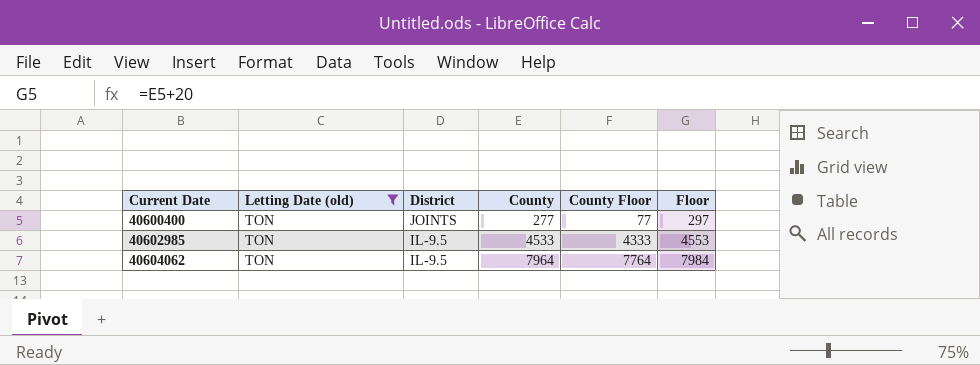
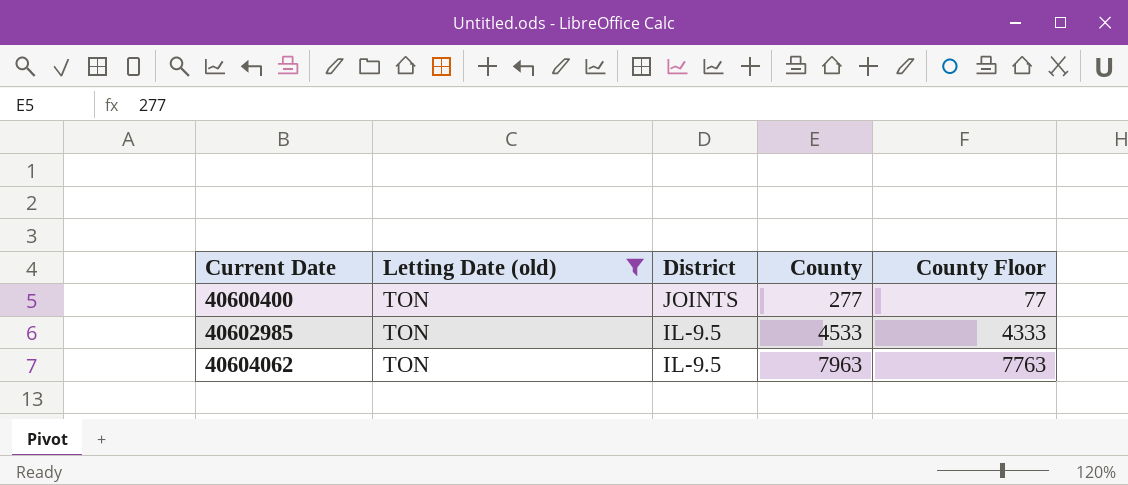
column Floor | formula: [County] + 20 -> none
40604062 | County: 7964 -> 7963
40604062 | County Floor: 7764 -> 7763

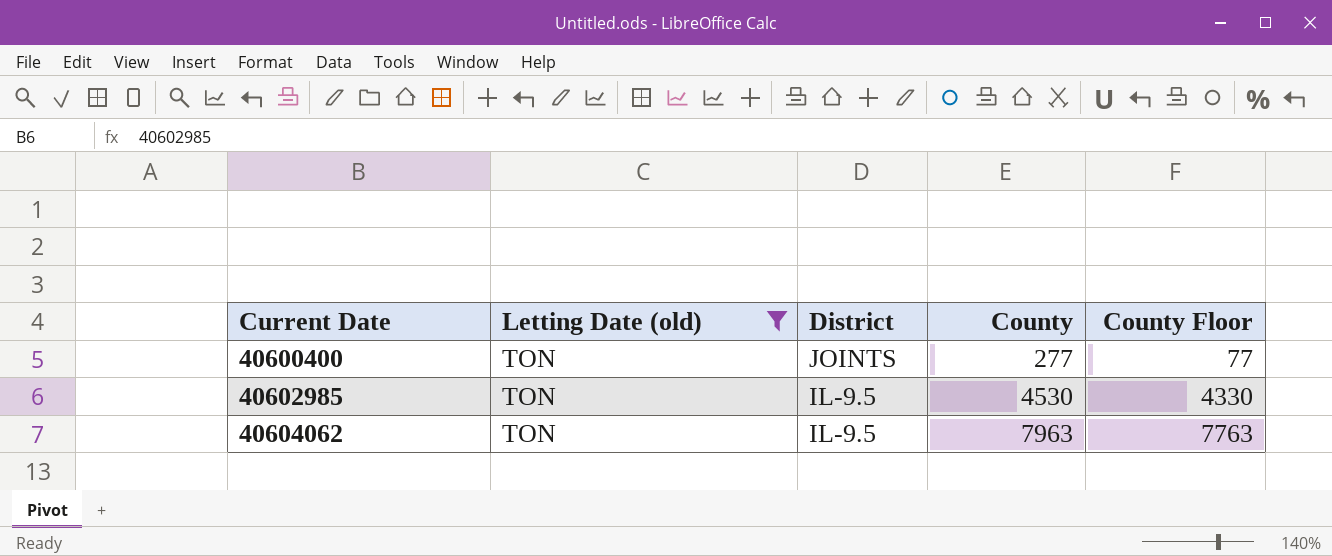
40602985 | County: 4533 -> 4530
40602985 | County Floor: 4333 -> 4330

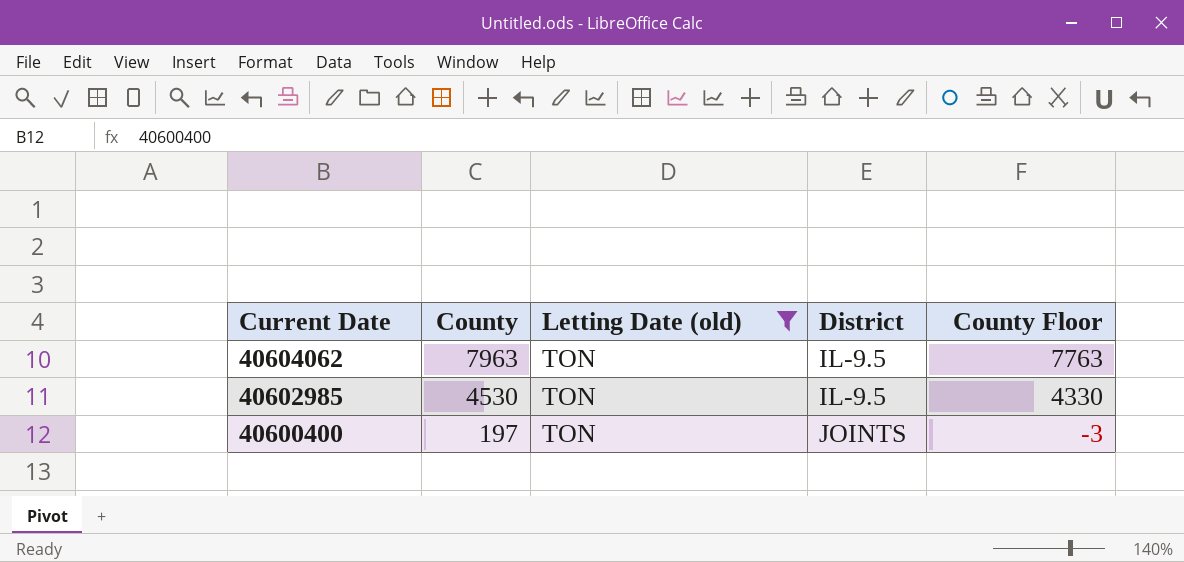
row order: Current Date ascending -> Current Date descending
column County | position: 4 -> 2
40600400 | County: 277 -> 197
40600400 | County Floor: 77 -> -3

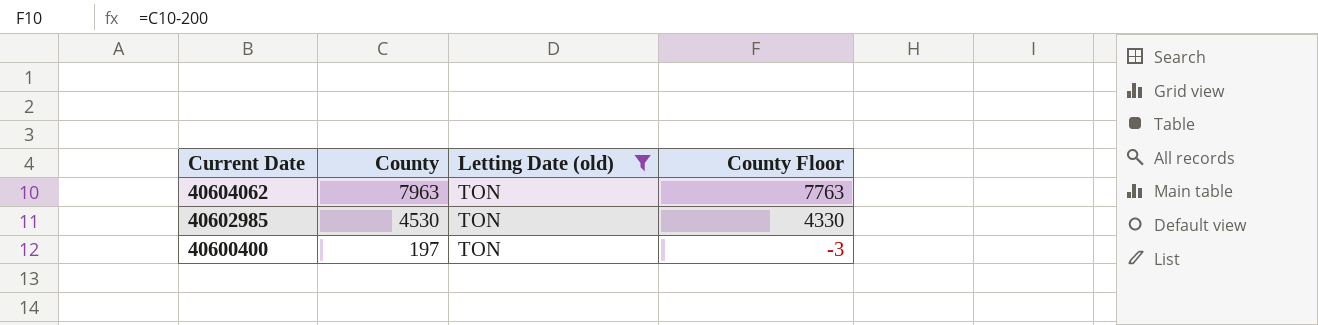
column District | position: 4 -> none

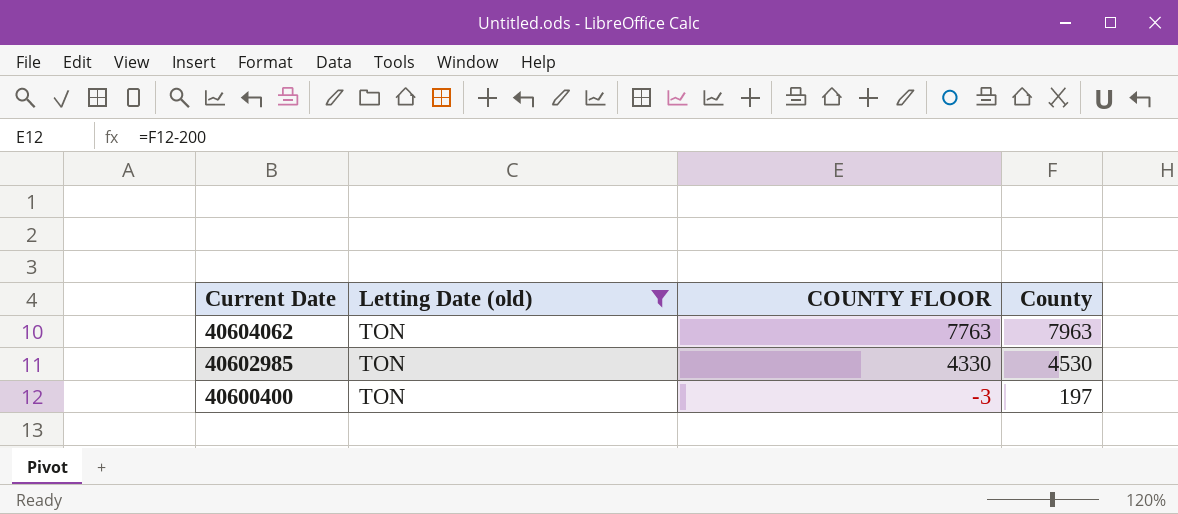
column name: County Floor -> COUNTY FLOOR
column County | position: 2 -> 4

